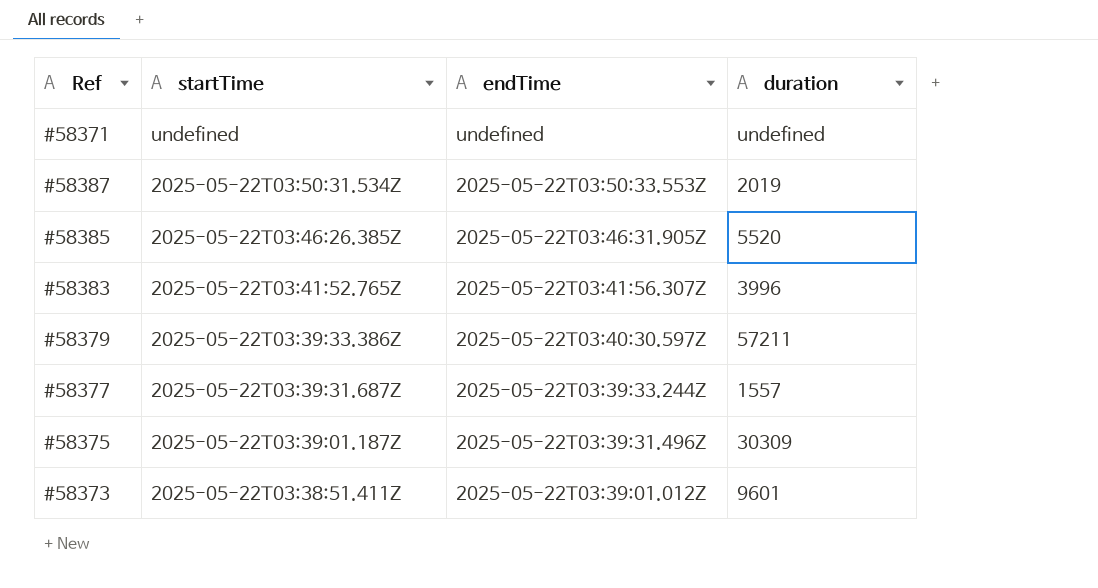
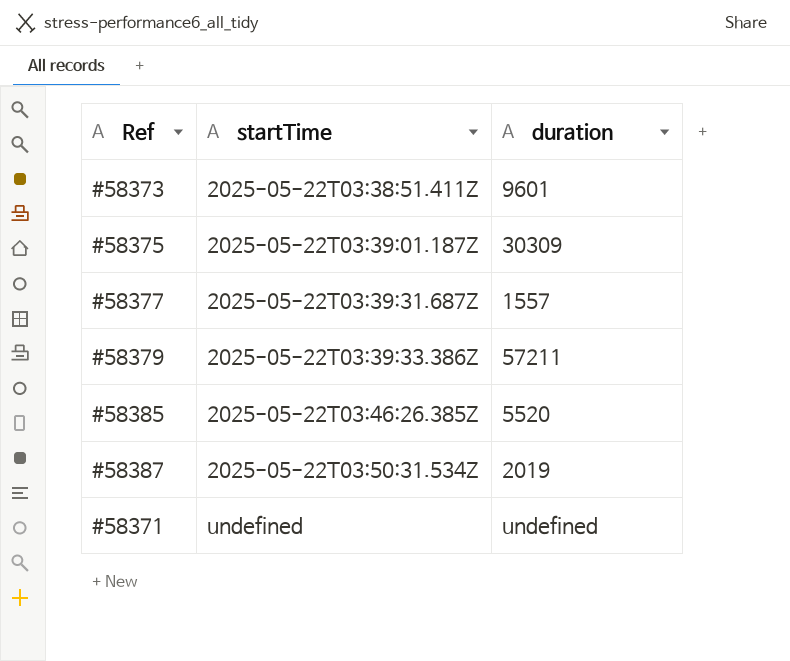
row order: startTime descending -> startTime ascending
column endTime | position: 3 -> none
row #58383: 2025-05-22T03:41:52.765Z | 2025-05-22T03:41:56.307Z | 3996 -> none

